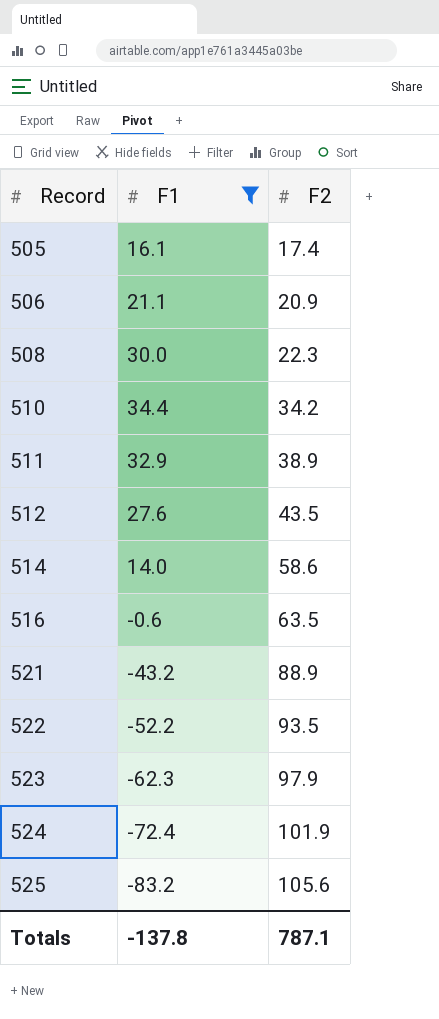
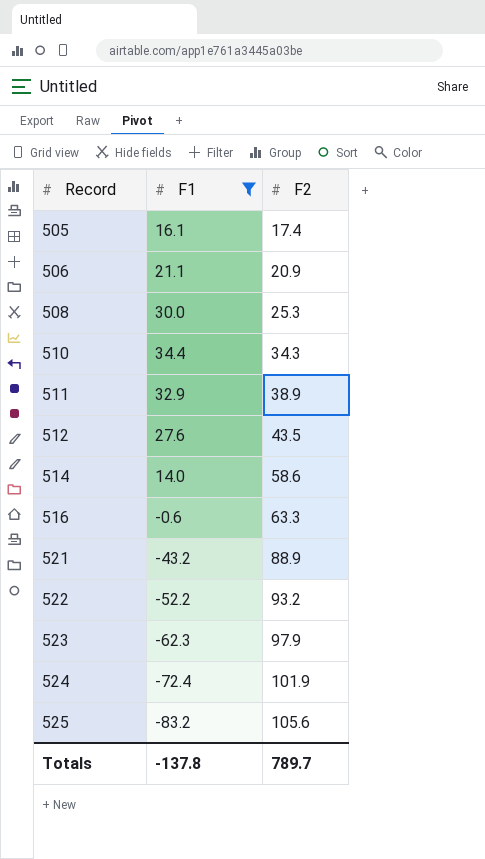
508 | F2: 22.3 -> 25.3
510 | F2: 34.2 -> 34.3
516 | F2: 63.5 -> 63.3
522 | F2: 93.5 -> 93.2
Totals | F2: 787.1 -> 789.7

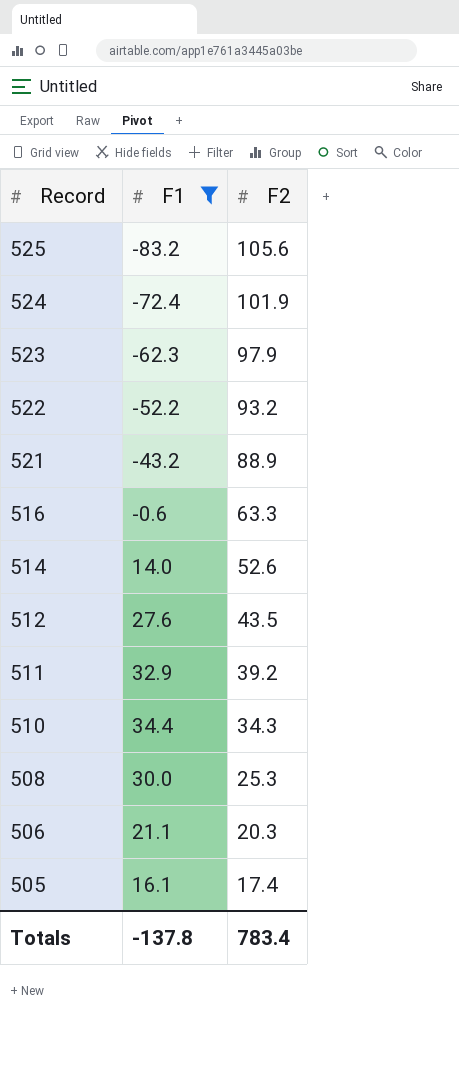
row order: Record ascending -> Record descending
514 | F2: 58.6 -> 52.6
511 | F2: 38.9 -> 39.2
506 | F2: 20.9 -> 20.3
Totals | F2: 789.7 -> 783.4

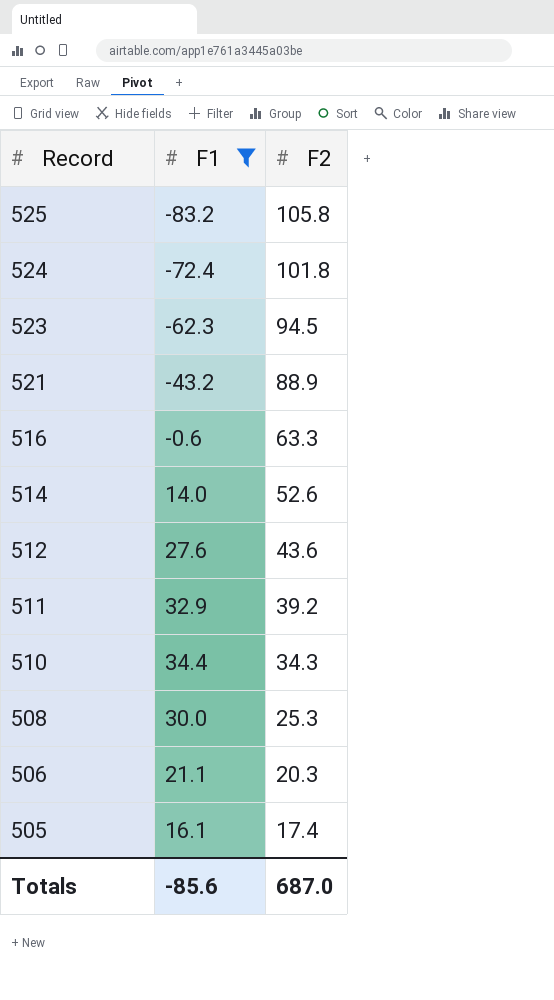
row 522: -52.2 | 93.2 -> none
525 | F2: 105.6 -> 105.8
524 | F2: 101.9 -> 101.8
523 | F2: 97.9 -> 94.5
512 | F2: 43.5 -> 43.6
Totals | F1: -137.8 -> -85.6
Totals | F2: 783.4 -> 687.0

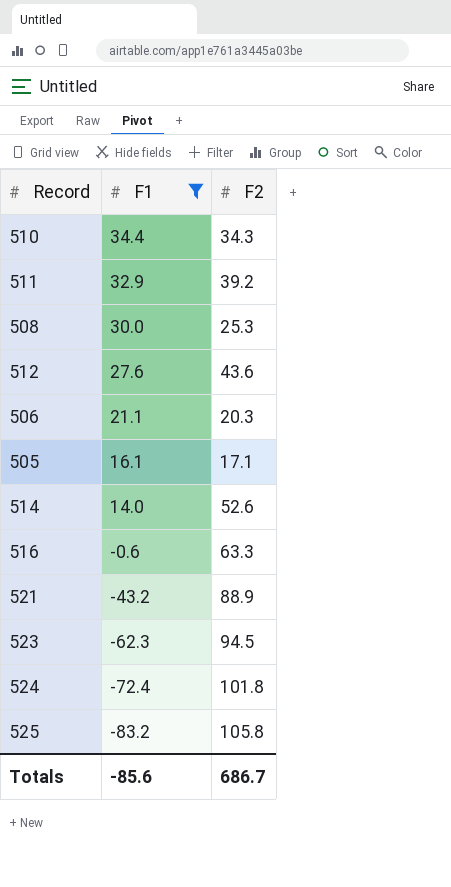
row order: Record descending -> F1 descending
505 | F2: 17.4 -> 17.1
Totals | F2: 687.0 -> 686.7

